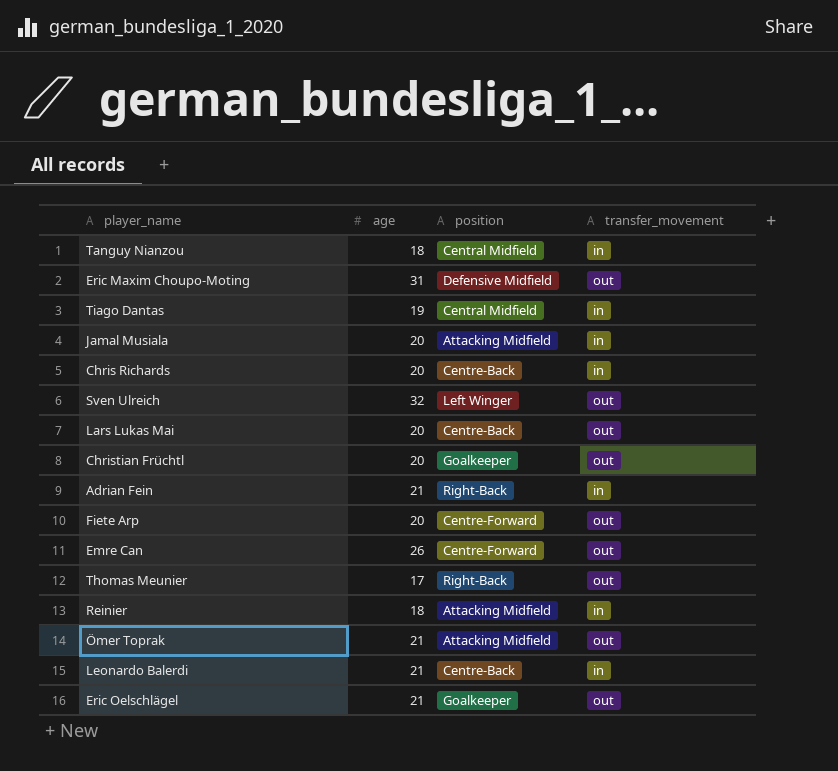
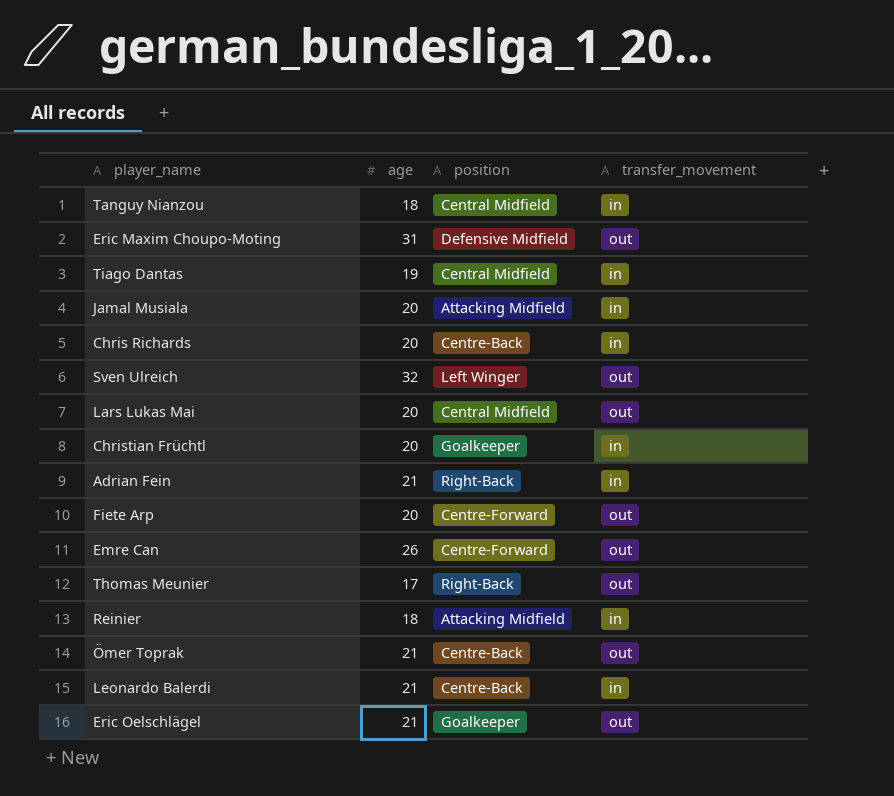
Lars Lukas Mai | position: Centre-Back -> Central Midfield
Christian Früchtl | transfer_movement: out -> in
Ömer Toprak | position: Attacking Midfield -> Centre-Back

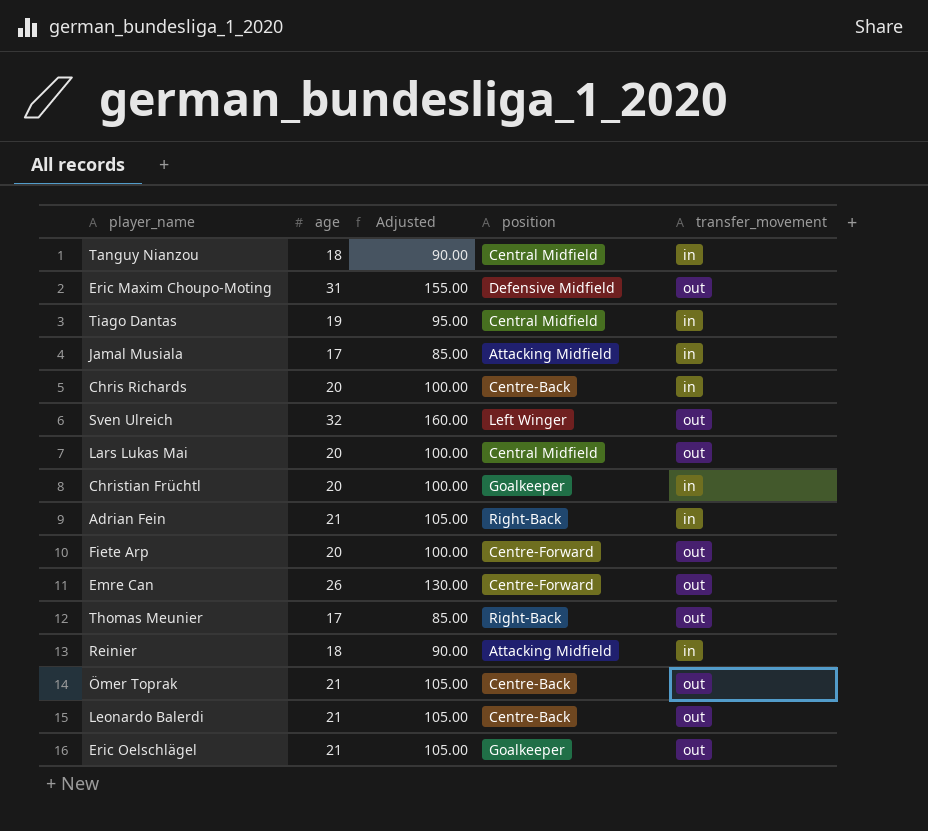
column Adjusted | formula: none -> [age] * 5
Jamal Musiala | age: 20 -> 17
Leonardo Balerdi | transfer_movement: in -> out

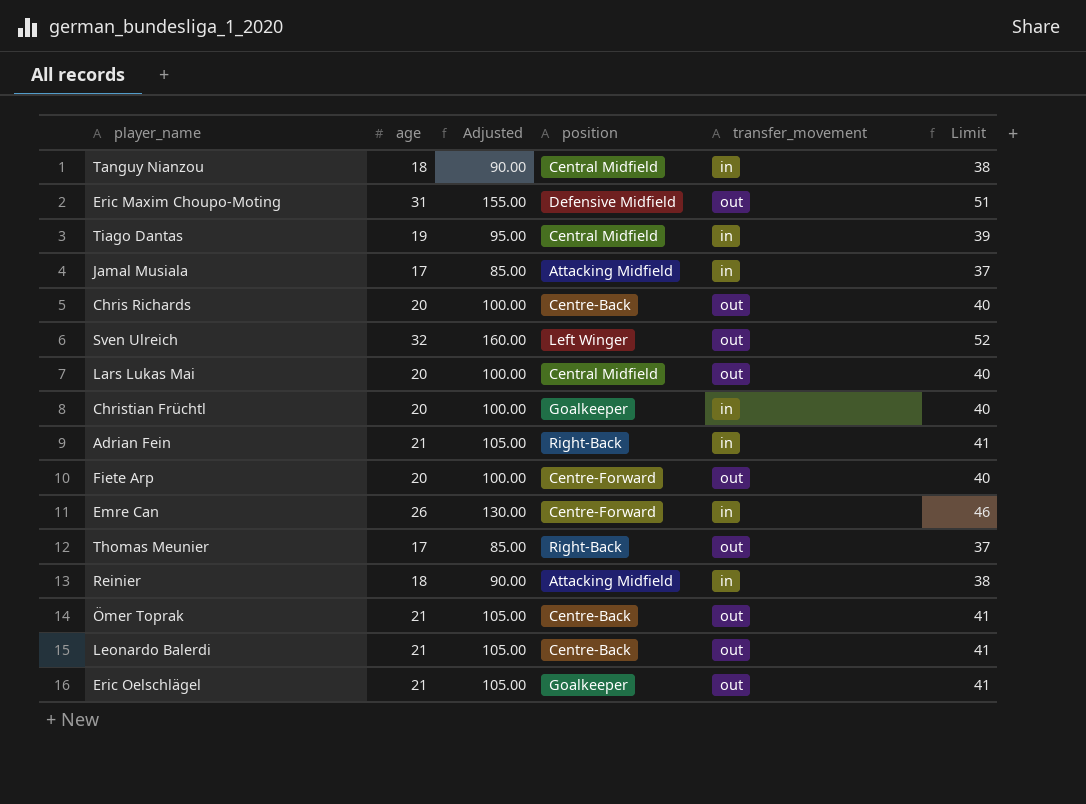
column Limit | formula: none -> [age] + 20
Chris Richards | transfer_movement: in -> out
Emre Can | transfer_movement: out -> in

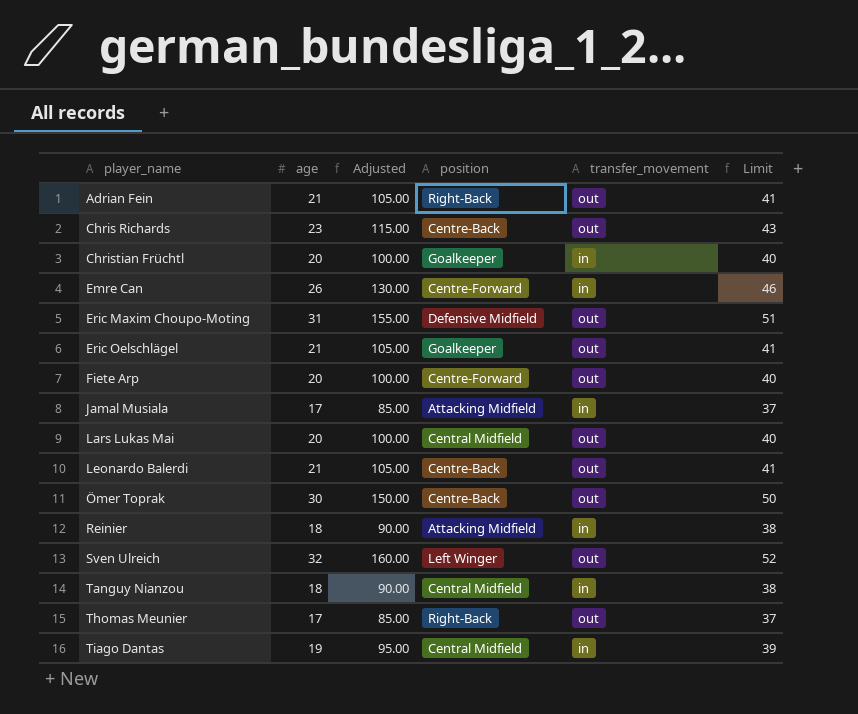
row order: none -> player_name ascending
Adrian Fein | transfer_movement: in -> out
Chris Richards | age: 20 -> 23
Chris Richards | Adjusted: 100.00 -> 115.00
Chris Richards | Limit: 40 -> 43
Ömer Toprak | age: 21 -> 30
Ömer Toprak | Adjusted: 105.00 -> 150.00
Ömer Toprak | Limit: 41 -> 50

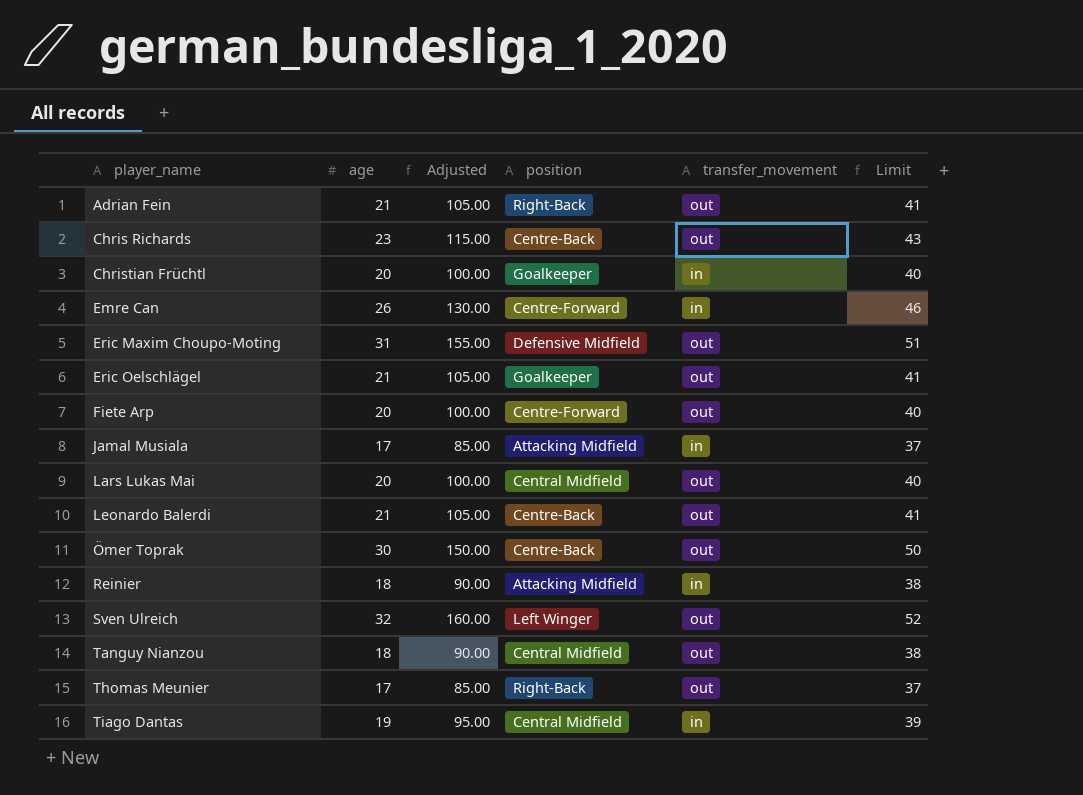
Tanguy Nianzou | transfer_movement: in -> out

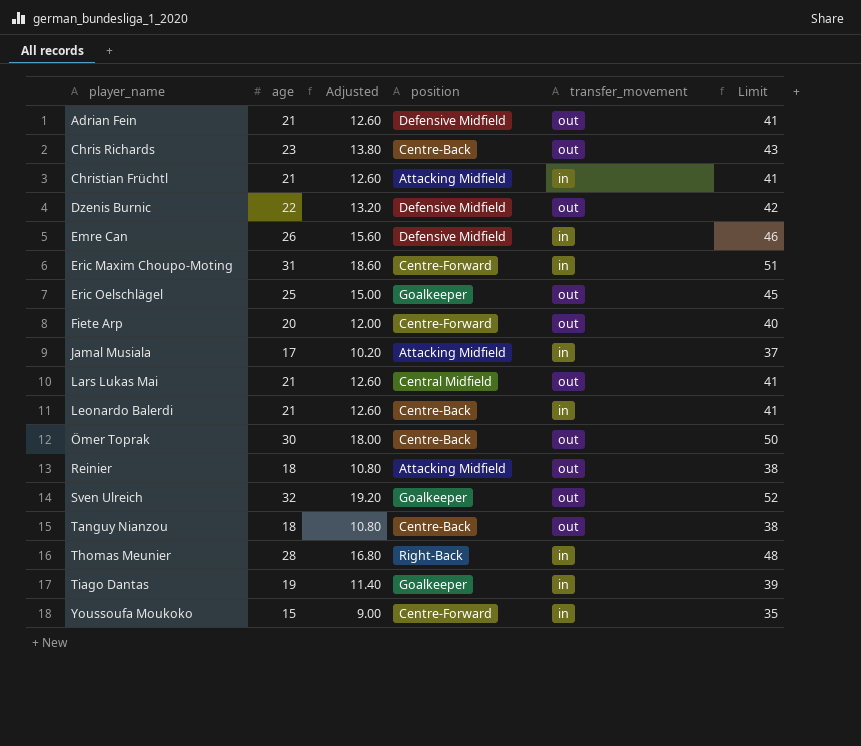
column Adjusted | formula: [age] * 5 -> [age] * 0.6
Adrian Fein | position: Right-Back -> Defensive Midfield
Christian Früchtl | age: 20 -> 21
Christian Früchtl | position: Goalkeeper -> Attacking Midfield
Christian Früchtl | Limit: 40 -> 41
row Dzenis Burnic: none -> 22 | 13.20 | Defensive Midfield | out | 42
Emre Can | position: Centre-Forward -> Defensive Midfield
Eric Maxim Choupo-Moting | position: Defensive Midfield -> Centre-Forward
Eric Maxim Choupo-Moting | transfer_movement: out -> in
Eric Oelschlägel | age: 21 -> 25
Eric Oelschlägel | Limit: 41 -> 45
Lars Lukas Mai | age: 20 -> 21
Lars Lukas Mai | Limit: 40 -> 41
Leonardo Balerdi | transfer_movement: out -> in
Reinier | transfer_movement: in -> out
Sven Ulreich | position: Left Winger -> Goalkeeper
Tanguy Nianzou | position: Central Midfield -> Centre-Back
Thomas Meunier | age: 17 -> 28
Thomas Meunier | transfer_movement: out -> in
Thomas Meunier | Limit: 37 -> 48
Tiago Dantas | position: Central Midfield -> Goalkeeper
row Youssoufa Moukoko: none -> 15 | 9.00 | Centre-Forward | in | 35

